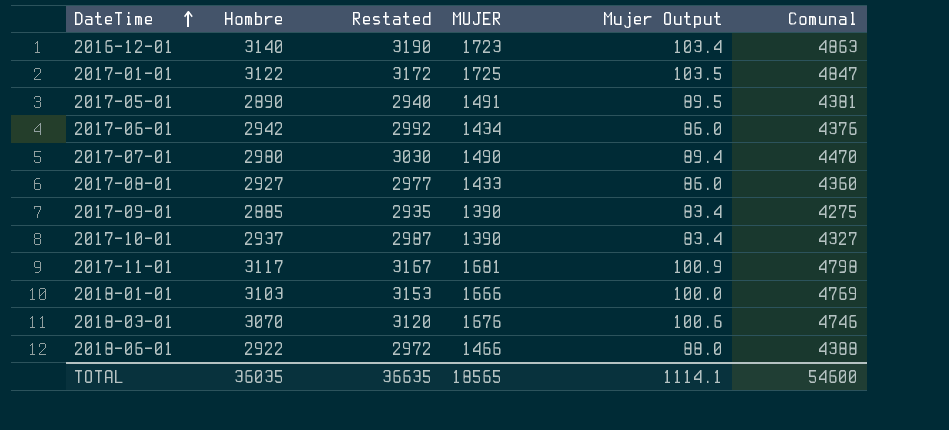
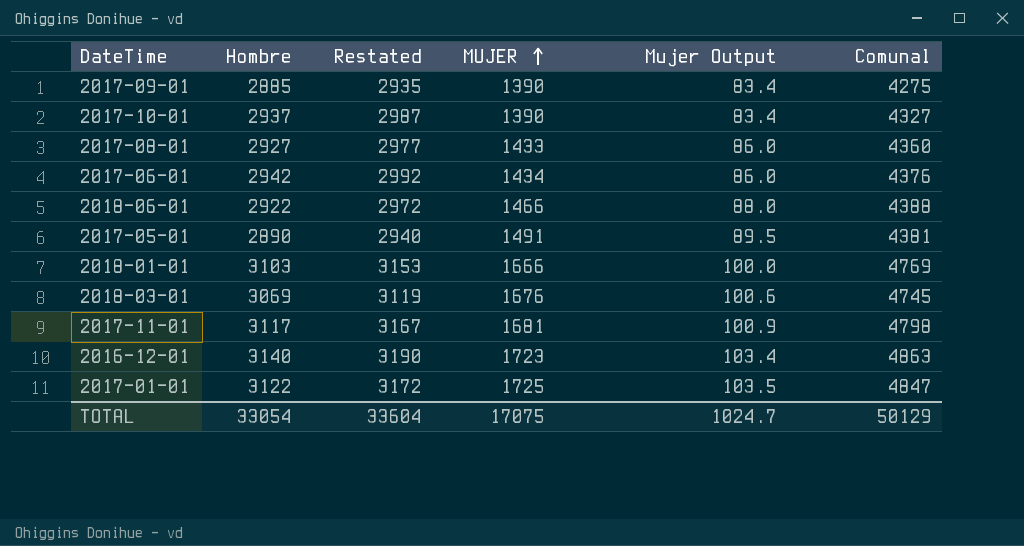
row order: DateTime ascending -> MUJER ascending
row 2017-07-01: 2980 | 3030 | 1490 | 89.4 | 4470 -> none
2018-03-01 | Hombre: 3070 -> 3069
2018-03-01 | Restated: 3120 -> 3119
2018-03-01 | Comunal: 4746 -> 4745
TOTAL | Hombre: 36035 -> 33054
TOTAL | Restated: 36635 -> 33604
TOTAL | MUJER: 18565 -> 17075
TOTAL | Mujer Output: 1114.1 -> 1024.7
TOTAL | Comunal: 54600 -> 50129

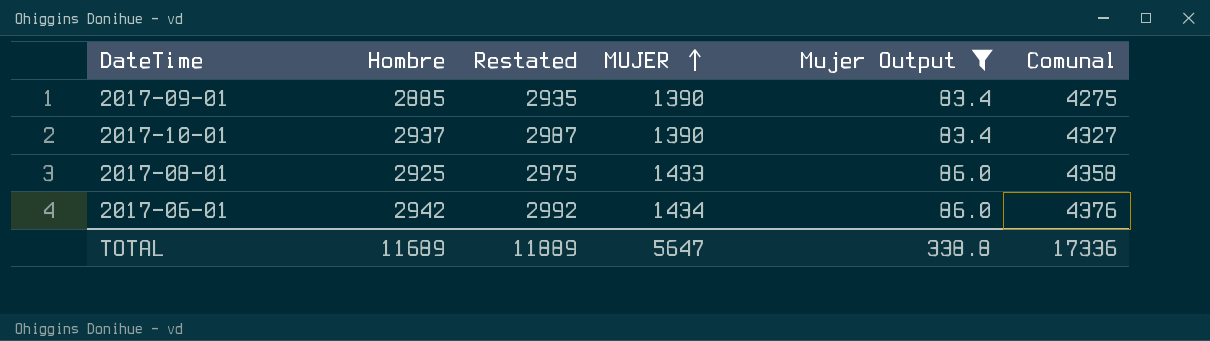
filter: none -> Mujer Output <= 86.0
2017-08-01 | Hombre: 2927 -> 2925
2017-08-01 | Restated: 2977 -> 2975
2017-08-01 | Comunal: 4360 -> 4358
TOTAL | Hombre: 33054 -> 11689
TOTAL | Restated: 33604 -> 11889
TOTAL | MUJER: 17075 -> 5647
TOTAL | Mujer Output: 1024.7 -> 338.8
TOTAL | Comunal: 50129 -> 17336

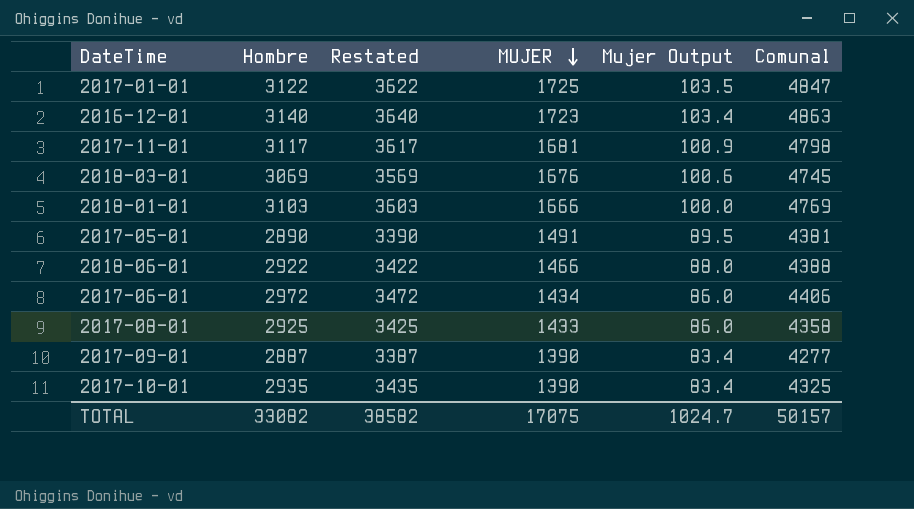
filter: Mujer Output <= 86.0 -> none
row order: MUJER ascending -> MUJER descending
column Restated | formula: [Hombre] + 50 -> [Hombre] + 500
2017-06-01 | Hombre: 2942 -> 2972
2017-06-01 | Comunal: 4376 -> 4406
2017-09-01 | Hombre: 2885 -> 2887
2017-09-01 | Comunal: 4275 -> 4277
2017-10-01 | Hombre: 2937 -> 2935
2017-10-01 | Comunal: 4327 -> 4325
TOTAL | Hombre: 11689 -> 33082
TOTAL | Restated: 11889 -> 38582
TOTAL | MUJER: 5647 -> 17075
TOTAL | Mujer Output: 338.8 -> 1024.7
TOTAL | Comunal: 17336 -> 50157

